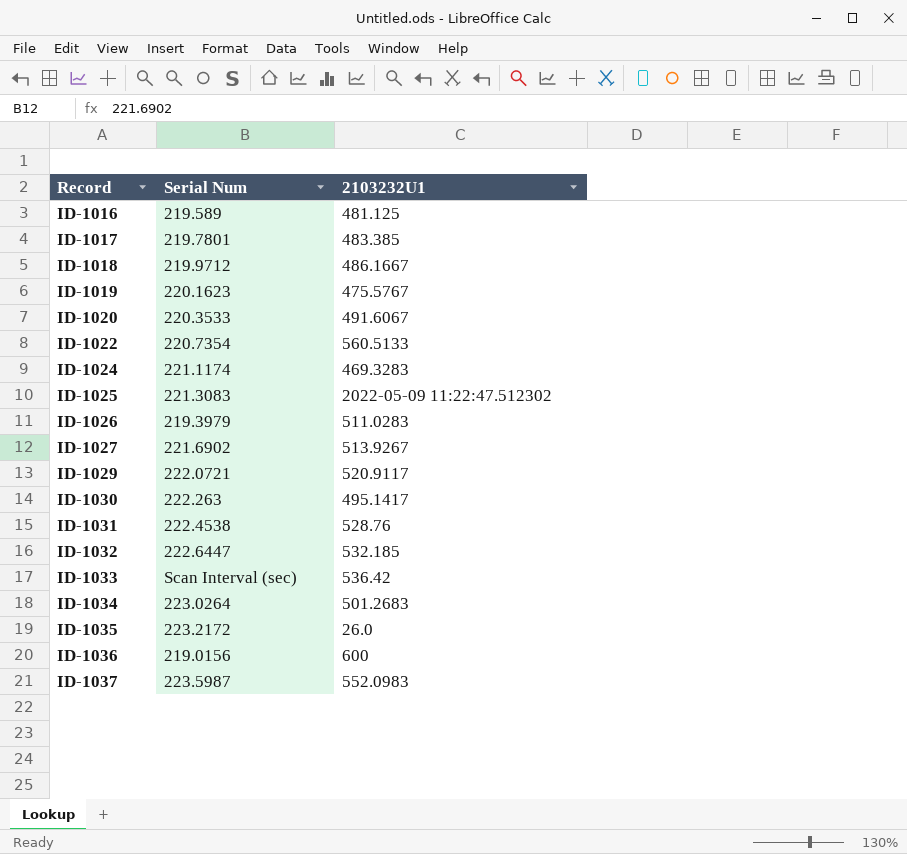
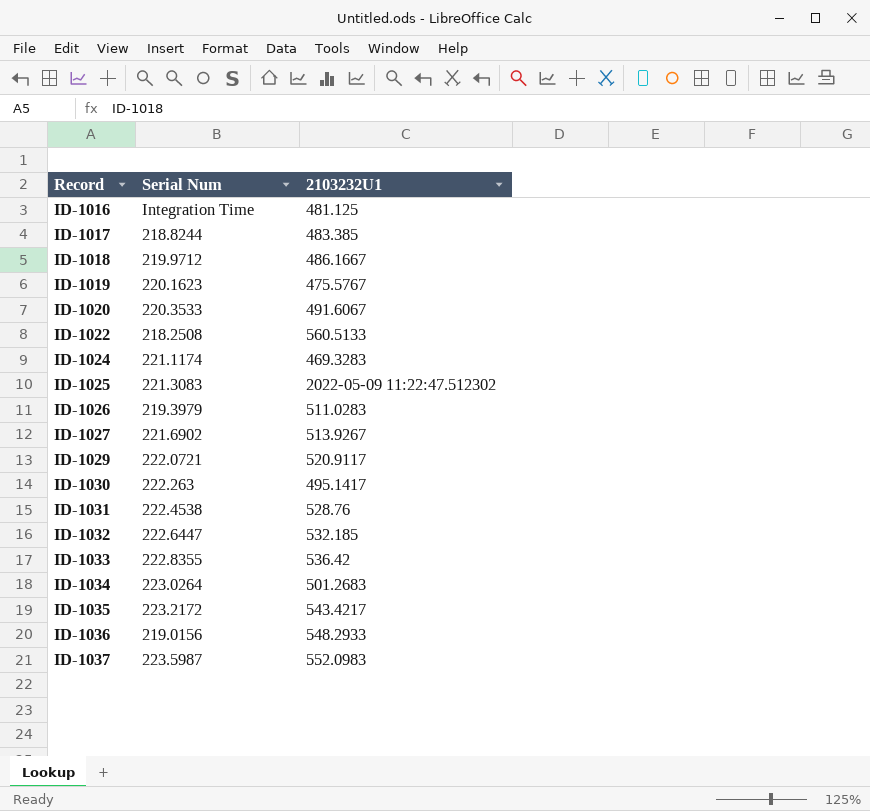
ID-1016 | Serial Num: 219.589 -> Integration Time
ID-1017 | Serial Num: 219.7801 -> 218.8244
ID-1022 | Serial Num: 220.7354 -> 218.2508
ID-1033 | Serial Num: Scan Interval (sec) -> 222.8355
ID-1035 | 2103232U1: 26.0 -> 543.4217
ID-1036 | 2103232U1: 600 -> 548.2933

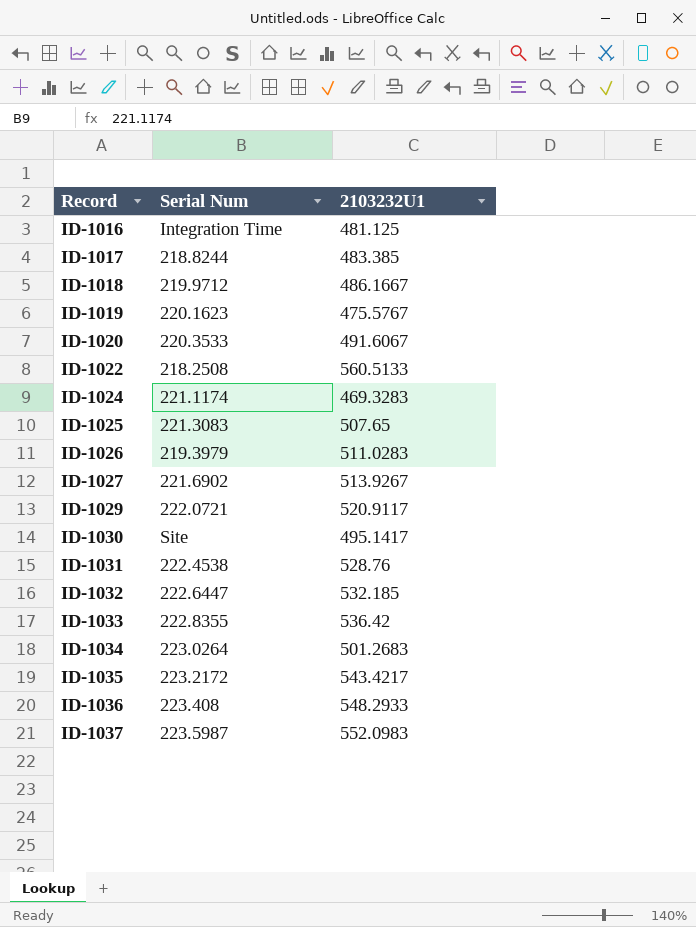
ID-1025 | 2103232U1: 2022-05-09 11:22:47.512302 -> 507.65
ID-1030 | Serial Num: 222.263 -> Site
ID-1036 | Serial Num: 219.0156 -> 223.408

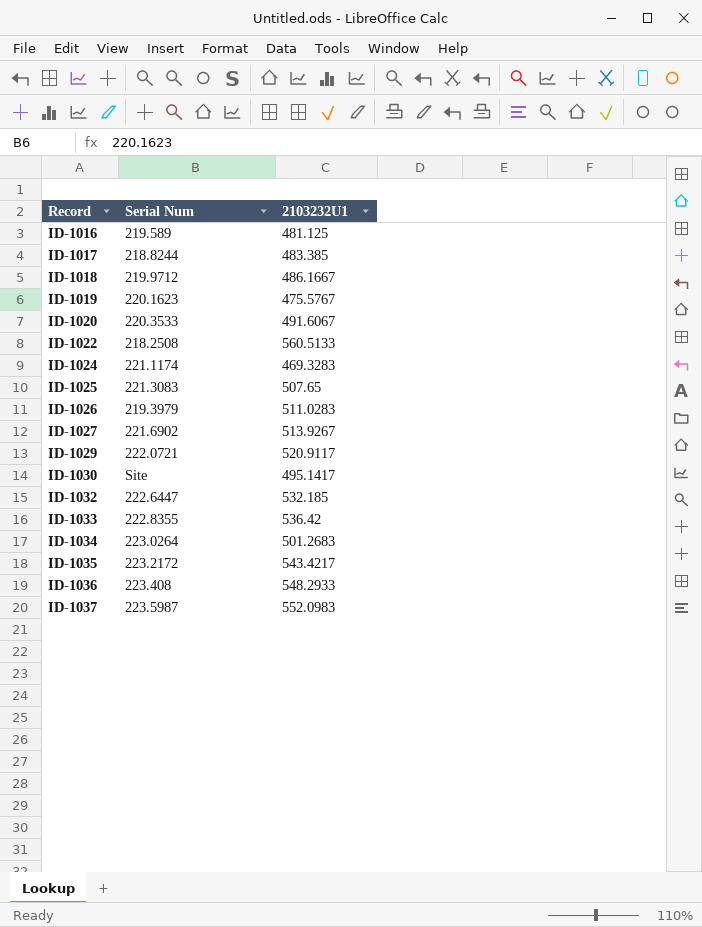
row ID-1031: 222.4538 | 528.76 -> none
ID-1016 | Serial Num: Integration Time -> 219.589

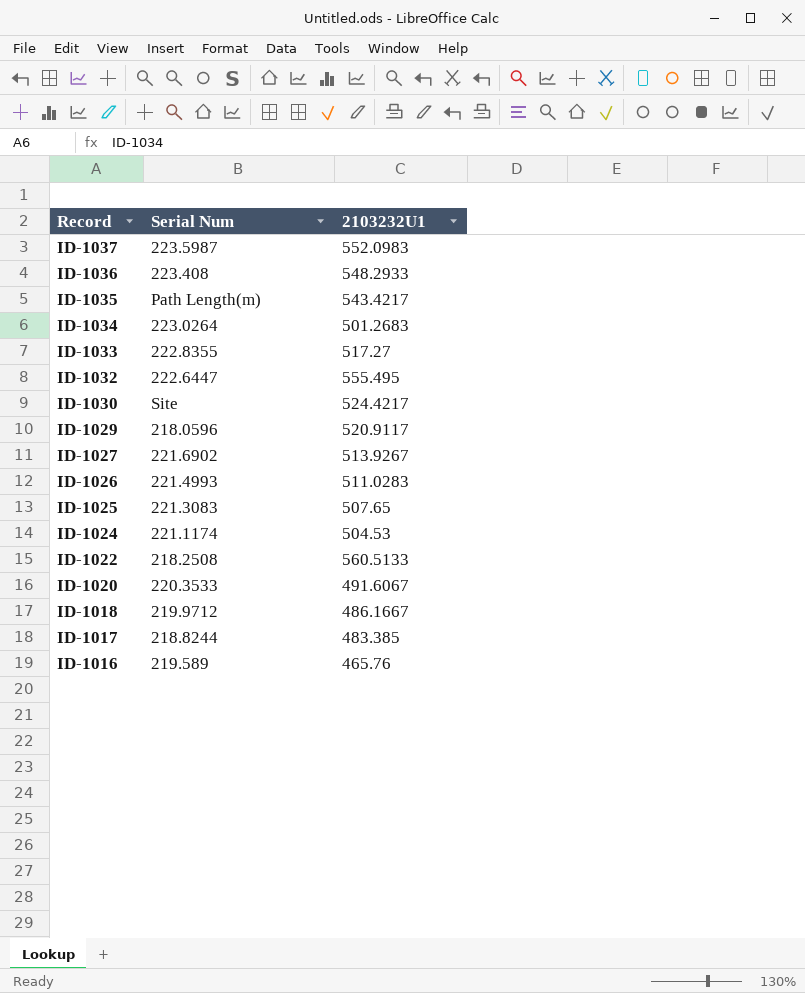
row order: Record ascending -> Record descending
row ID-1019: 220.1623 | 475.5767 -> none
ID-1035 | Serial Num: 223.2172 -> Path Length(m)
ID-1033 | 2103232U1: 536.42 -> 517.27
ID-1032 | 2103232U1: 532.185 -> 555.495
ID-1030 | 2103232U1: 495.1417 -> 524.4217
ID-1029 | Serial Num: 222.0721 -> 218.0596
ID-1026 | Serial Num: 219.3979 -> 221.4993
ID-1024 | 2103232U1: 469.3283 -> 504.53
ID-1016 | 2103232U1: 481.125 -> 465.76

